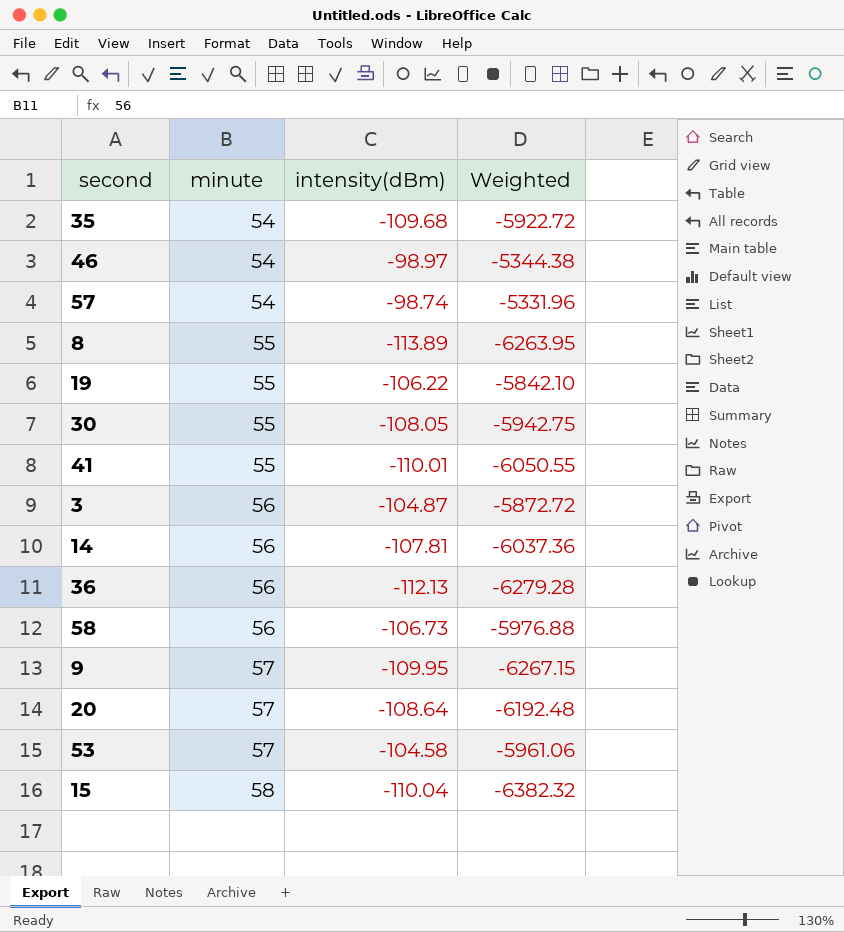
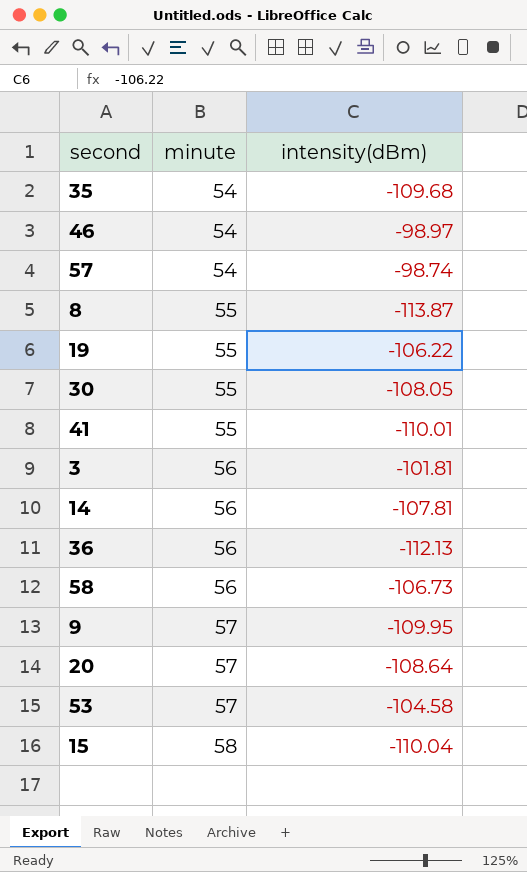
column Weighted | formula: [minute] * [intensity(dBm)] -> none
8 | intensity(dBm): -113.89 -> -113.87
3 | intensity(dBm): -104.87 -> -101.81

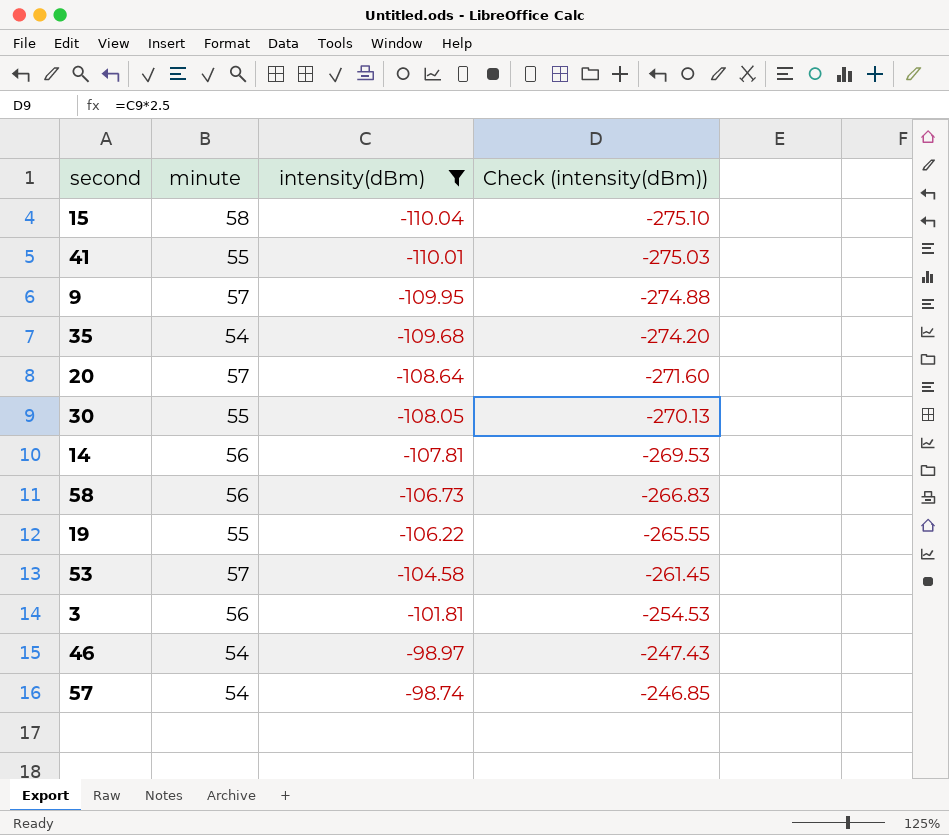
filter: none -> intensity(dBm) >= -110.04
row order: minute ascending -> intensity(dBm) ascending
column Check (intensity(dBm)) | formula: none -> [intensity(dBm)] * 2.5

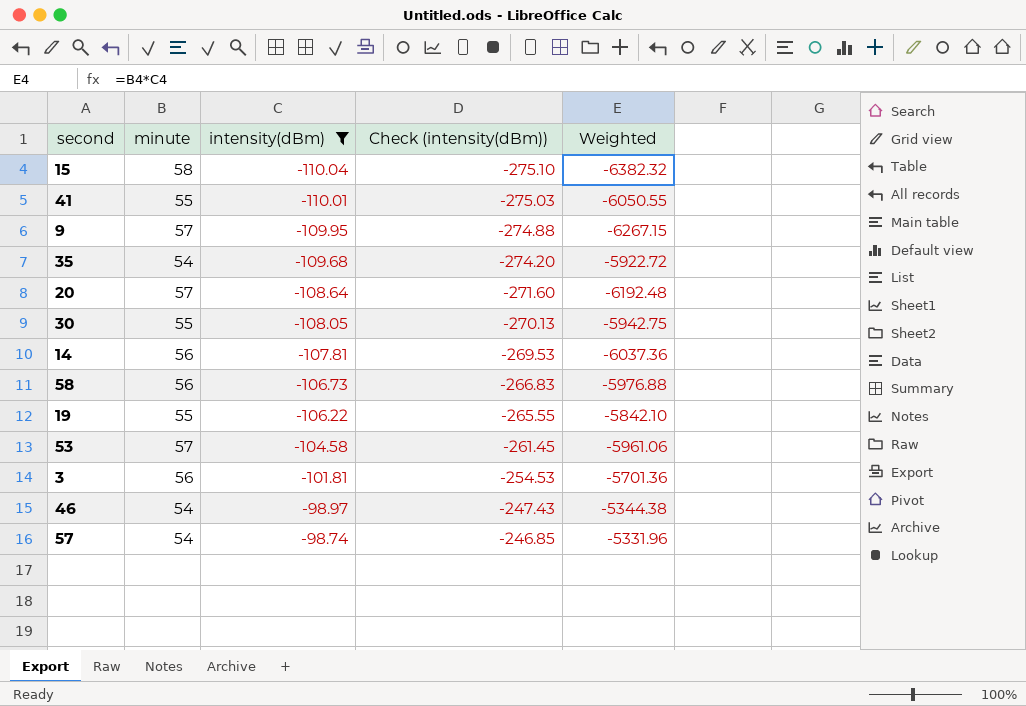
column Weighted | formula: none -> [minute] * [intensity(dBm)]

